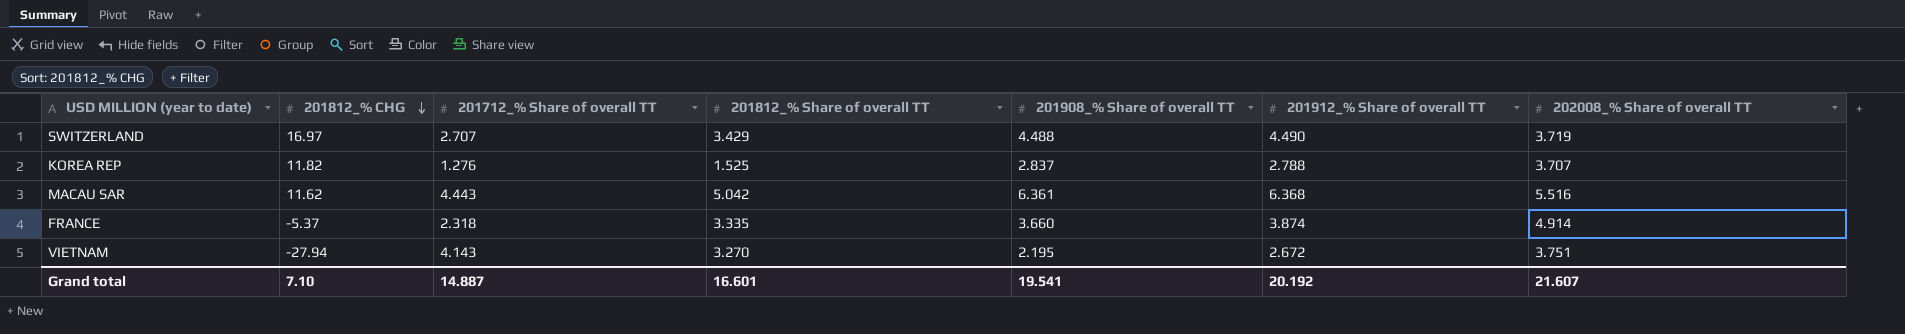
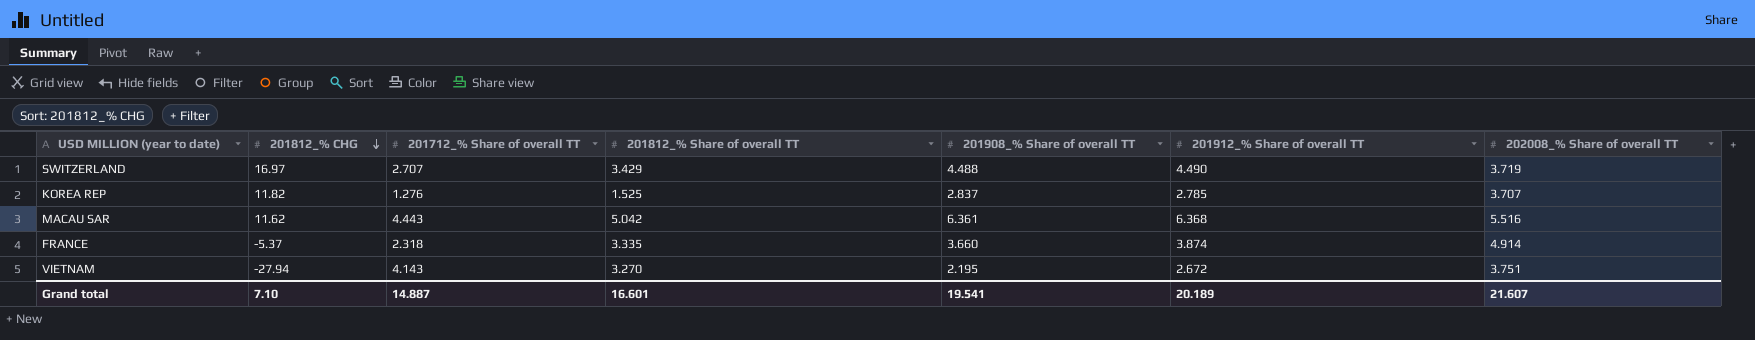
KOREA REP | 201912_% Share of overall TT: 2.788 -> 2.785
Grand total | 201912_% Share of overall TT: 20.192 -> 20.189

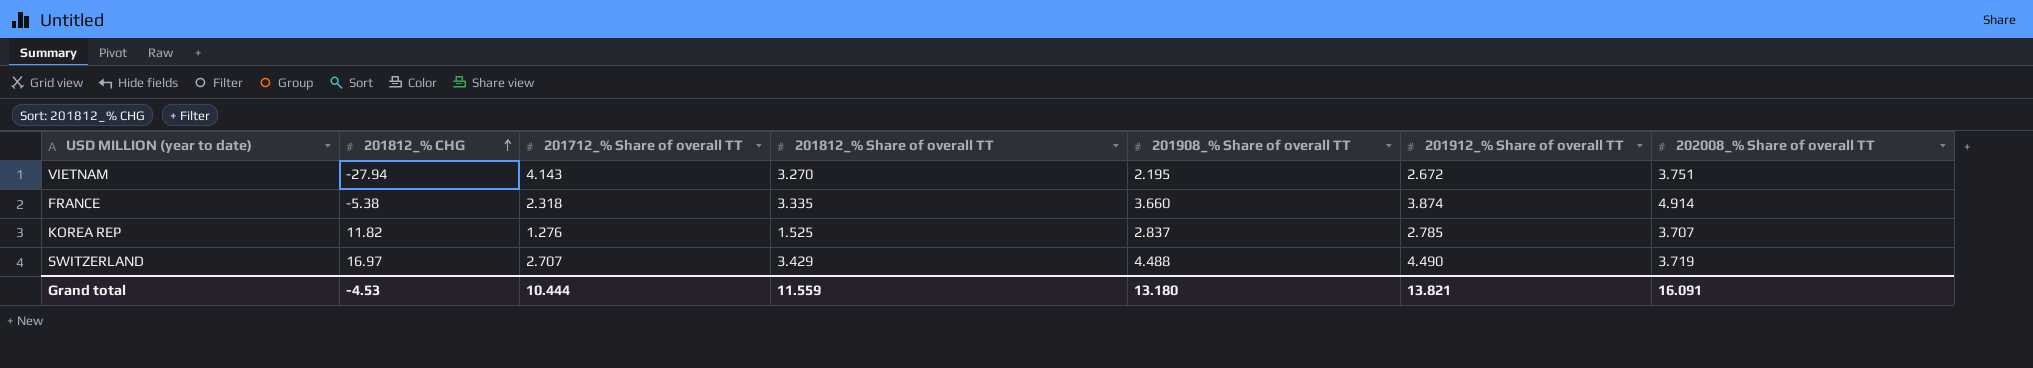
row order: 201812_% CHG descending -> 201812_% CHG ascending
row MACAU SAR: 11.62 | 4.443 | 5.042 | 6.361 | 6.368 | 5.516 -> none
FRANCE | 201812_% CHG: -5.37 -> -5.38
Grand total | 201812_% CHG: 7.10 -> -4.53
Grand total | 201712_% Share of overall TT: 14.887 -> 10.444
Grand total | 201812_% Share of overall TT: 16.601 -> 11.559
Grand total | 201908_% Share of overall TT: 19.541 -> 13.180
Grand total | 201912_% Share of overall TT: 20.189 -> 13.821
Grand total | 202008_% Share of overall TT: 21.607 -> 16.091

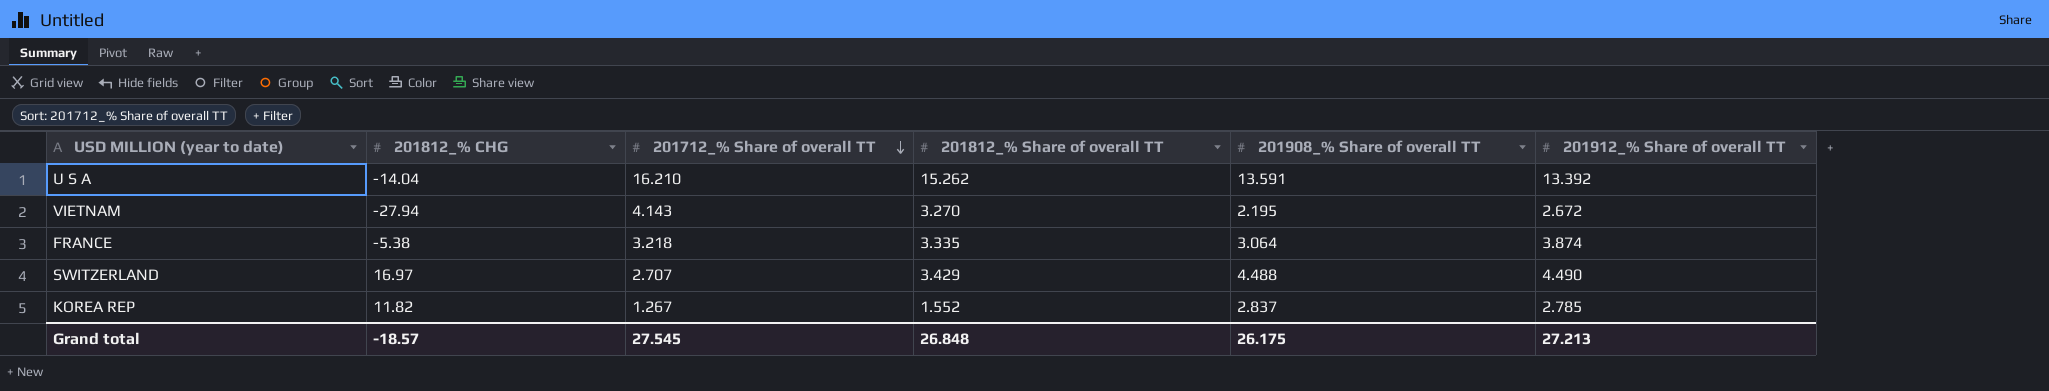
row order: 201812_% CHG ascending -> 201712_% Share of overall TT descending
column 202008_% Share of overall TT | position: 7 -> none
row U S A: none -> -14.04 | 16.210 | 15.262 | 13.591 | 13.392
FRANCE | 201712_% Share of overall TT: 2.318 -> 3.218
FRANCE | 201908_% Share of overall TT: 3.660 -> 3.064
KOREA REP | 201712_% Share of overall TT: 1.276 -> 1.267
KOREA REP | 201812_% Share of overall TT: 1.525 -> 1.552
Grand total | 201812_% CHG: -4.53 -> -18.57
Grand total | 201712_% Share of overall TT: 10.444 -> 27.545
Grand total | 201812_% Share of overall TT: 11.559 -> 26.848
Grand total | 201908_% Share of overall TT: 13.180 -> 26.175
Grand total | 201912_% Share of overall TT: 13.821 -> 27.213

